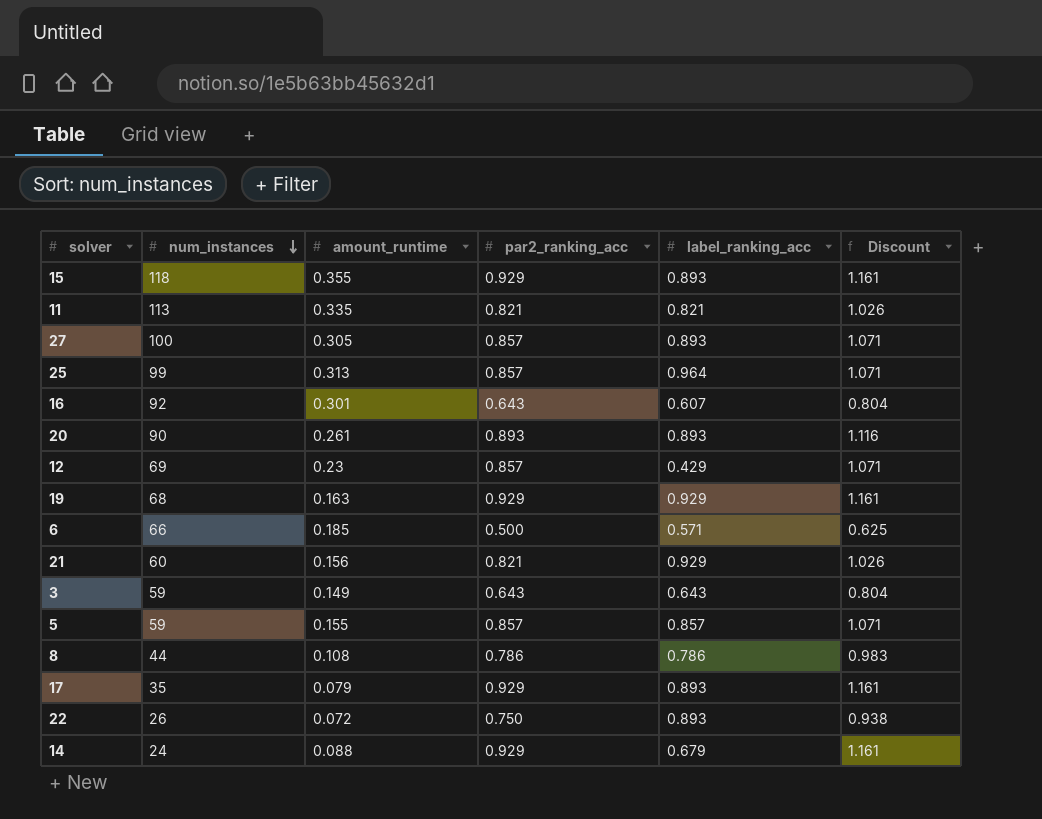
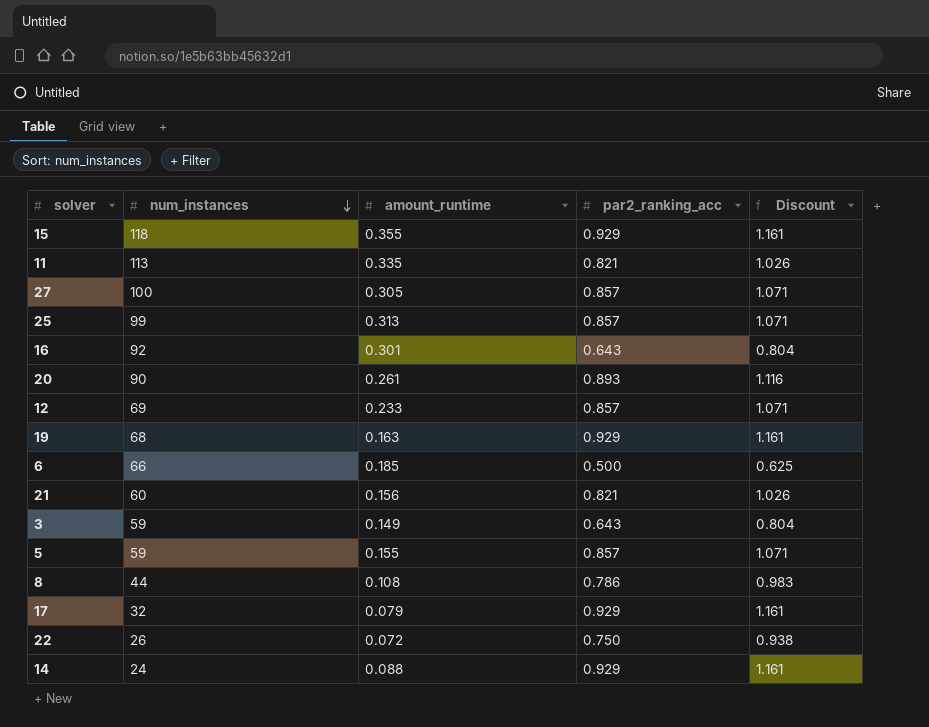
column label_ranking_acc | position: 5 -> none
12 | amount_runtime: 0.23 -> 0.233
17 | num_instances: 35 -> 32

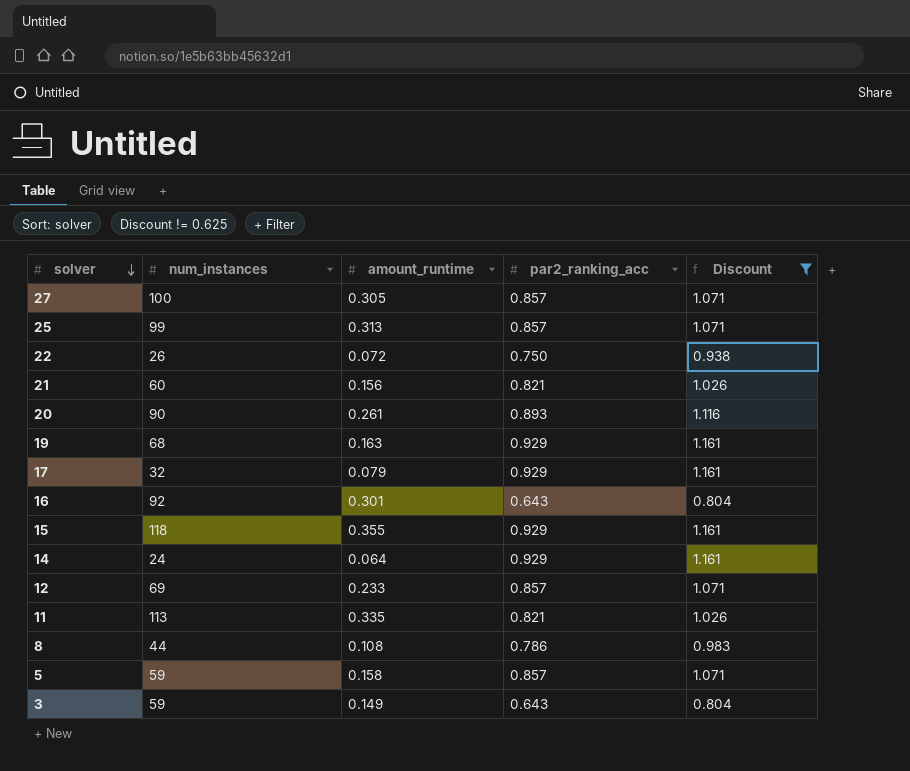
filter: none -> Discount != 0.625
row order: num_instances descending -> solver descending
14 | amount_runtime: 0.088 -> 0.064
5 | amount_runtime: 0.155 -> 0.158

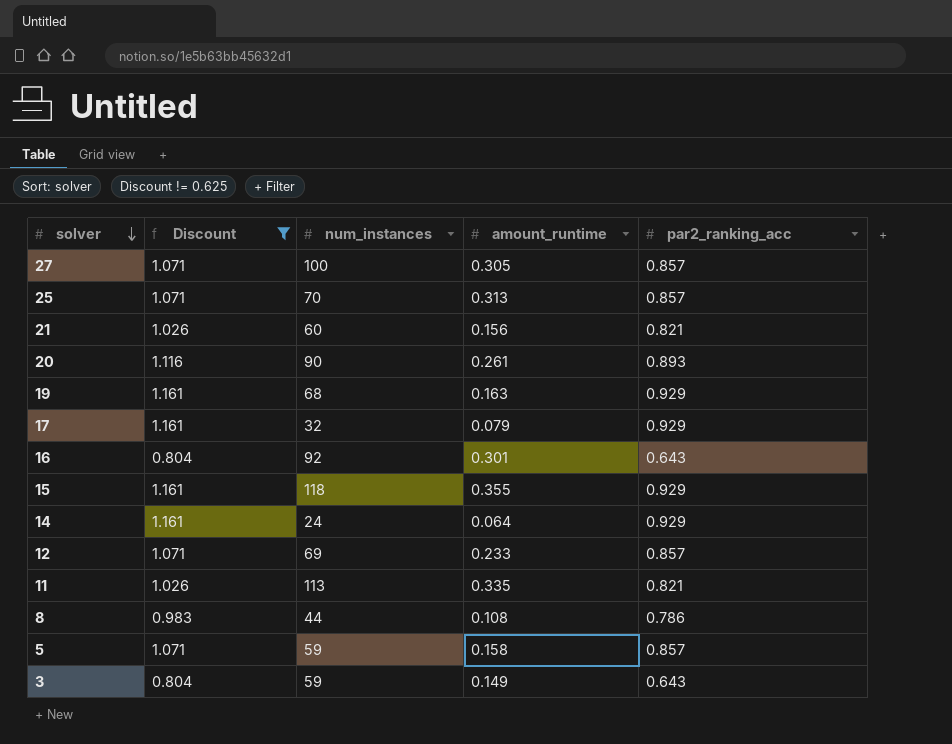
column Discount | position: 5 -> 2
row 22: 26 | 0.072 | 0.750 | 0.938 -> none
25 | num_instances: 99 -> 70

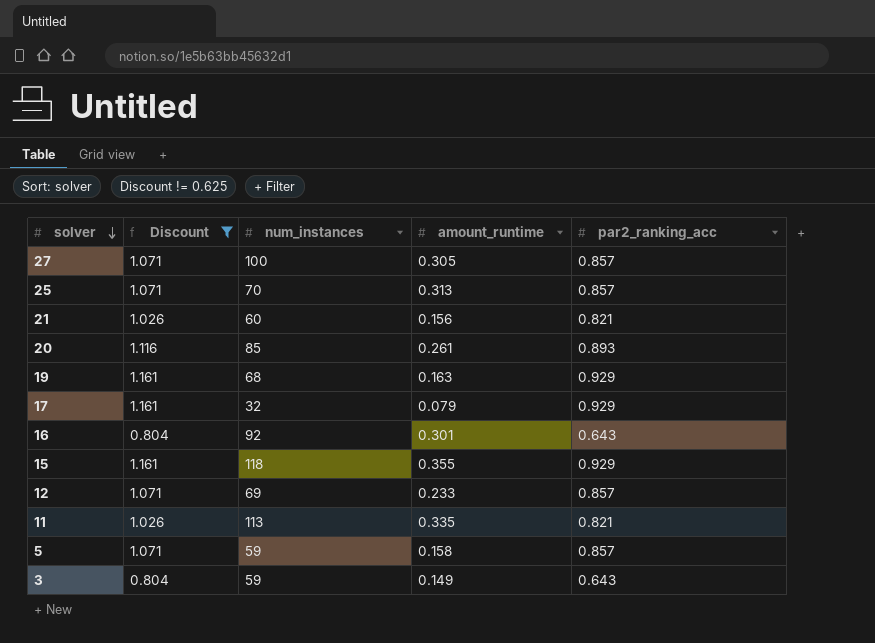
row 14: 1.161 | 24 | 0.064 | 0.929 -> none
row 8: 0.983 | 44 | 0.108 | 0.786 -> none
20 | num_instances: 90 -> 85

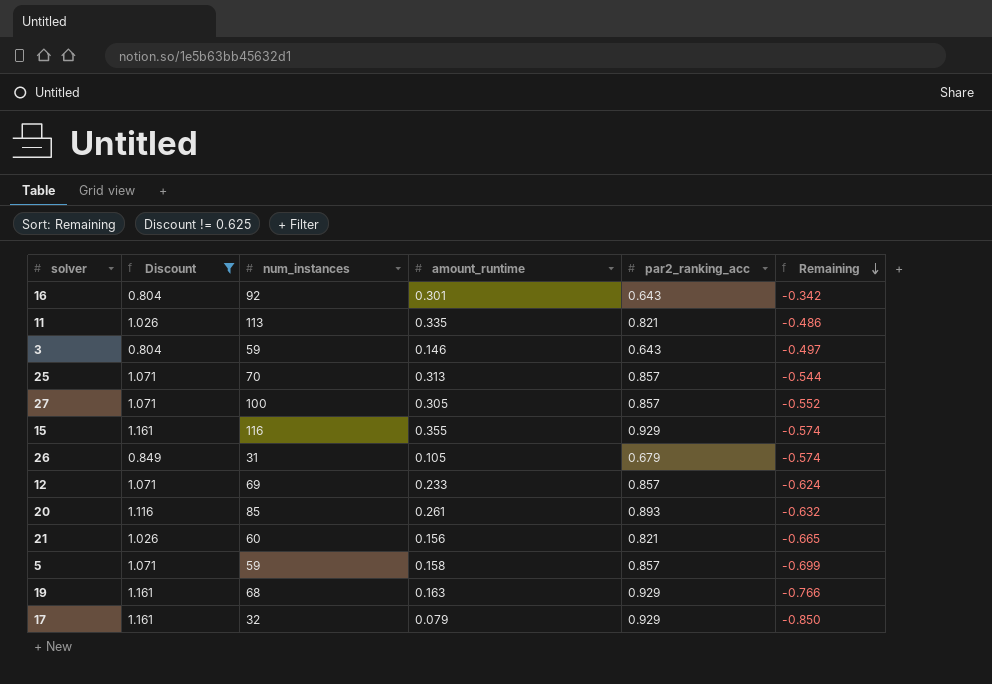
row order: solver descending -> Remaining descending
column Remaining | formula: none -> [amount_runtime] - [par2_ranking_acc]
3 | amount_runtime: 0.149 -> 0.146
15 | num_instances: 118 -> 116
row 26: none -> 0.849 | 31 | 0.105 | 0.679 | -0.574

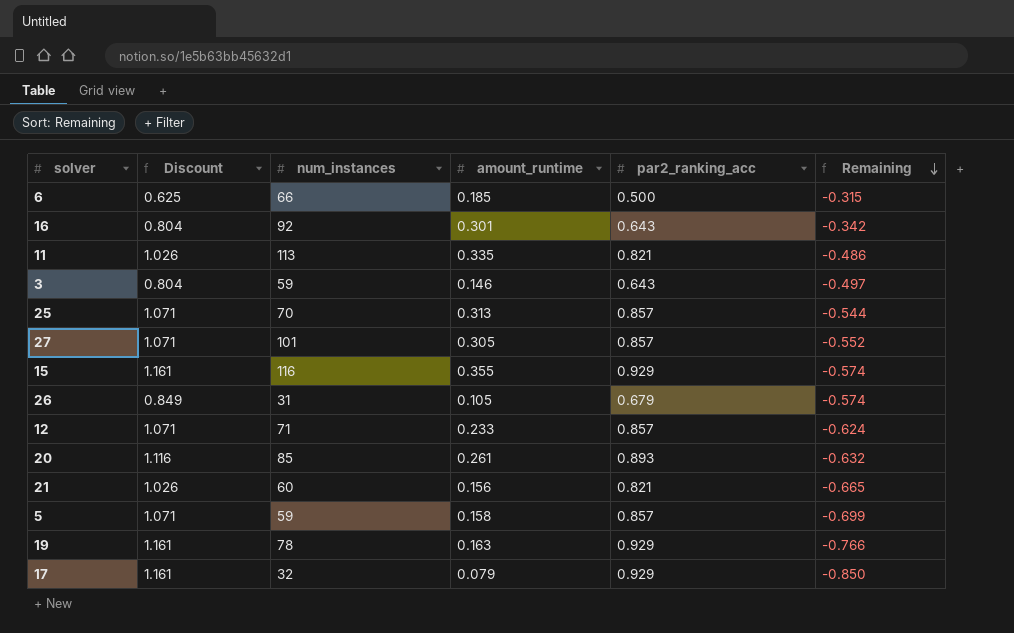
filter: Discount != 0.625 -> none
27 | num_instances: 100 -> 101
12 | num_instances: 69 -> 71
19 | num_instances: 68 -> 78

